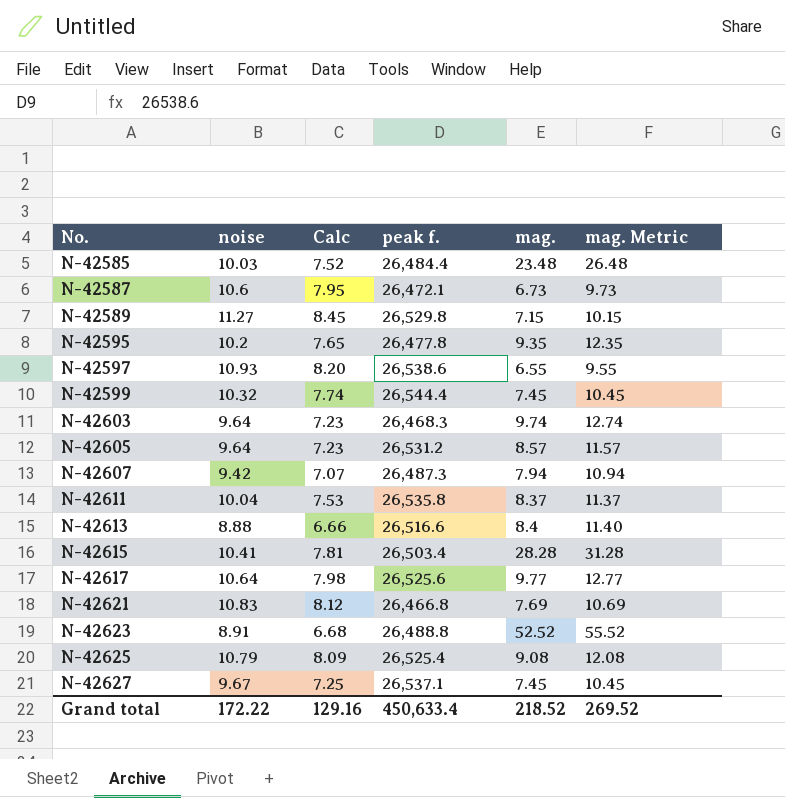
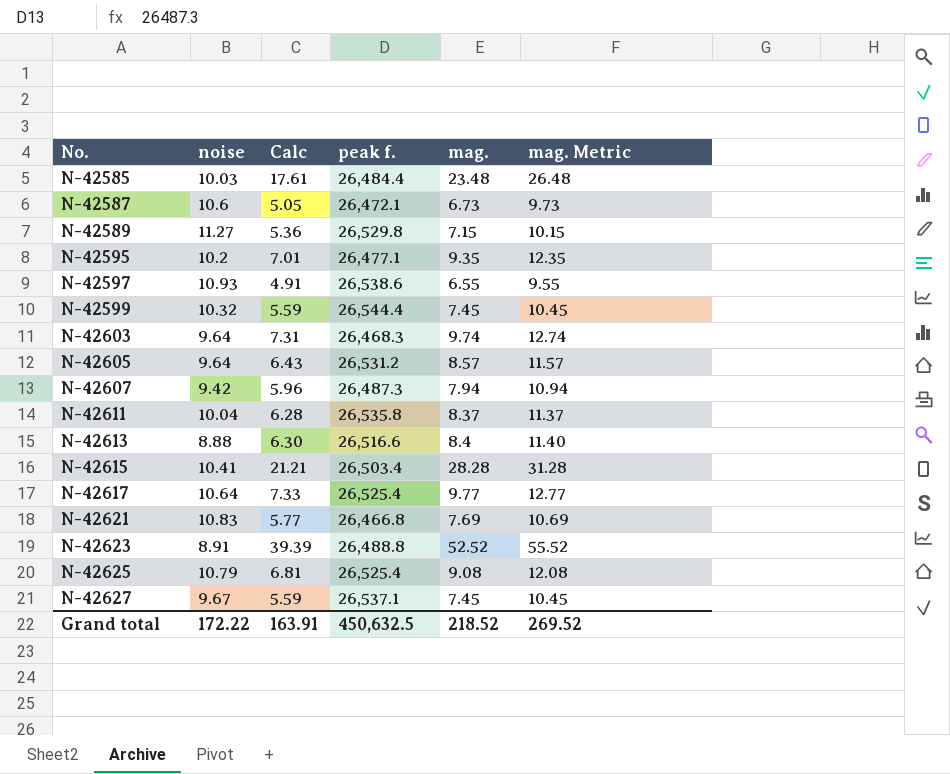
column Calc | formula: [noise] * 0.75 -> [mag.] * 0.75
N-42595 | peak f.: 26,477.8 -> 26,477.1
N-42617 | peak f.: 26,525.6 -> 26,525.4
Grand total | Calc: 129.16 -> 163.91
Grand total | peak f.: 450,633.4 -> 450,632.5

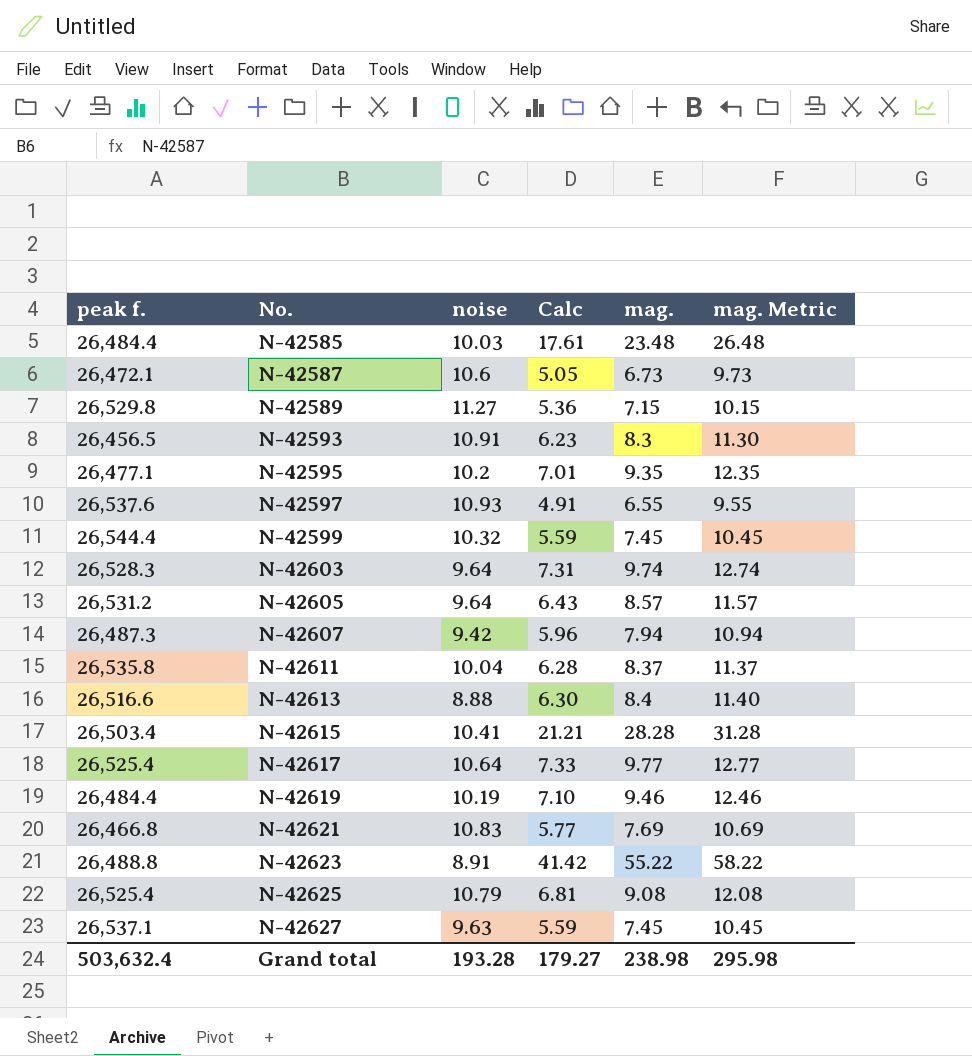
column peak f. | position: 4 -> 1
row N-42593: none -> 26,456.5 | 10.91 | 6.23 | 8.3 | 11.30
N-42597 | peak f.: 26,538.6 -> 26,537.6
N-42603 | peak f.: 26,468.3 -> 26,528.3
row N-42619: none -> 26,484.4 | 10.19 | 7.10 | 9.46 | 12.46
N-42623 | Calc: 39.39 -> 41.42
N-42623 | mag.: 52.52 -> 55.22
N-42623 | mag. Metric: 55.52 -> 58.22
N-42627 | noise: 9.67 -> 9.63
Grand total | peak f.: 450,632.5 -> 503,632.4
Grand total | noise: 172.22 -> 193.28
Grand total | Calc: 163.91 -> 179.27
Grand total | mag.: 218.52 -> 238.98
Grand total | mag. Metric: 269.52 -> 295.98

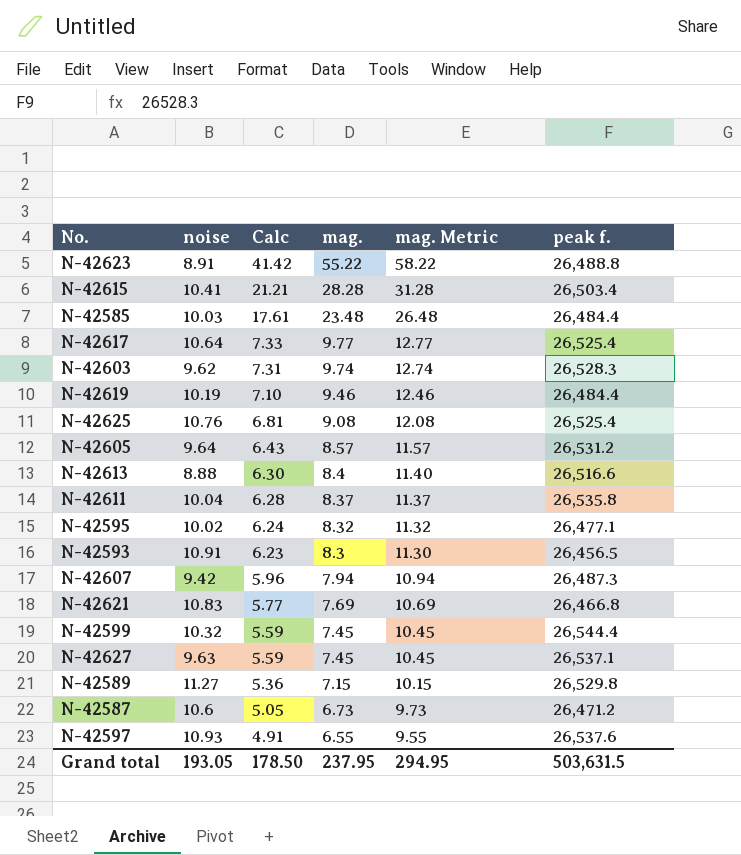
row order: No. ascending -> Calc descending
column peak f. | position: 1 -> 6
N-42603 | noise: 9.64 -> 9.62
N-42625 | noise: 10.79 -> 10.76
N-42595 | noise: 10.2 -> 10.02
N-42595 | Calc: 7.01 -> 6.24
N-42595 | mag.: 9.35 -> 8.32
N-42595 | mag. Metric: 12.35 -> 11.32
N-42587 | peak f.: 26,472.1 -> 26,471.2
Grand total | noise: 193.28 -> 193.05
Grand total | Calc: 179.27 -> 178.50
Grand total | mag.: 238.98 -> 237.95
Grand total | mag. Metric: 295.98 -> 294.95
Grand total | peak f.: 503,632.4 -> 503,631.5

